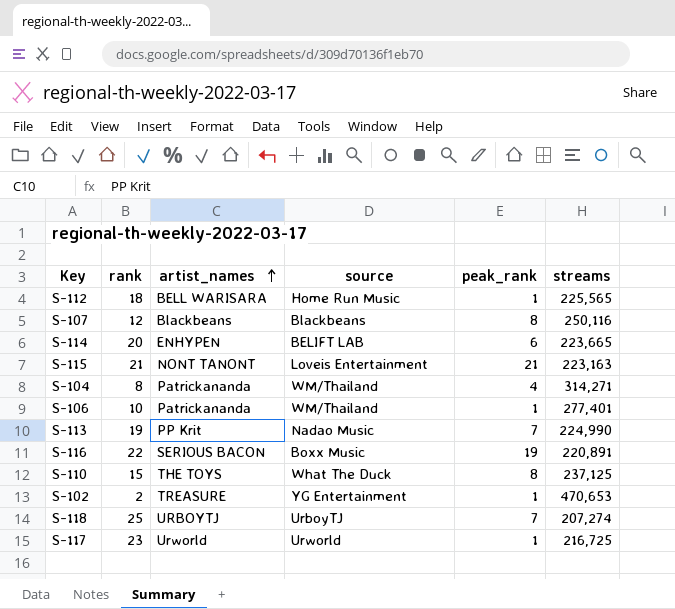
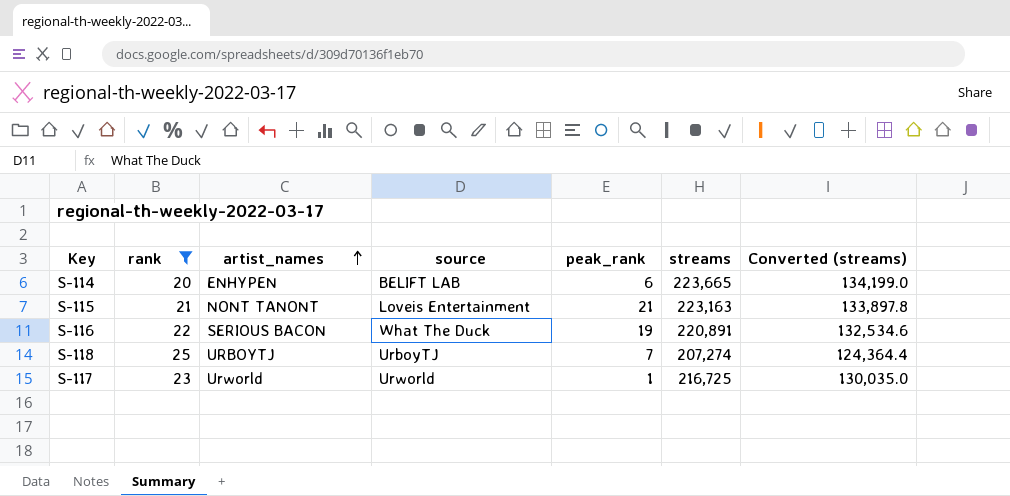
filter: none -> rank >= 20
column Converted (streams) | formula: none -> [streams] * 0.6
S-116 | source: Boxx Music -> What The Duck

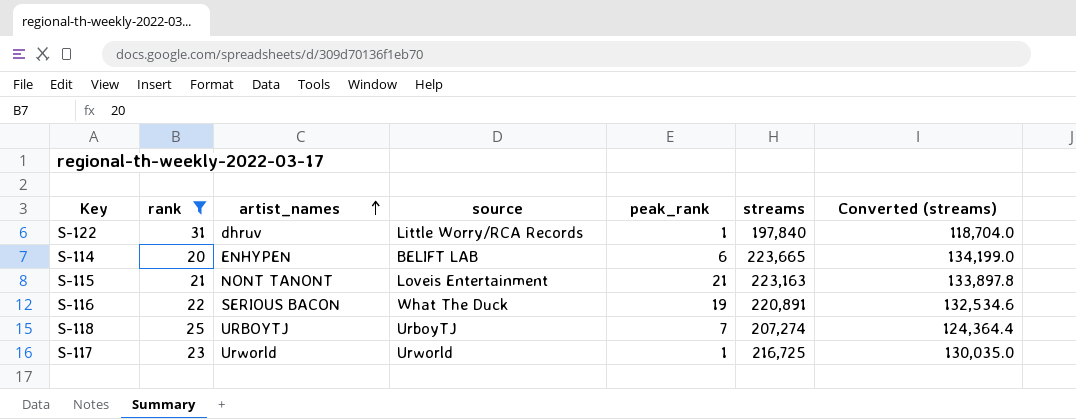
row S-122: none -> 31 | dhruv | Little Worry/RCA Records | 1 | 197,840 | 118,704.0

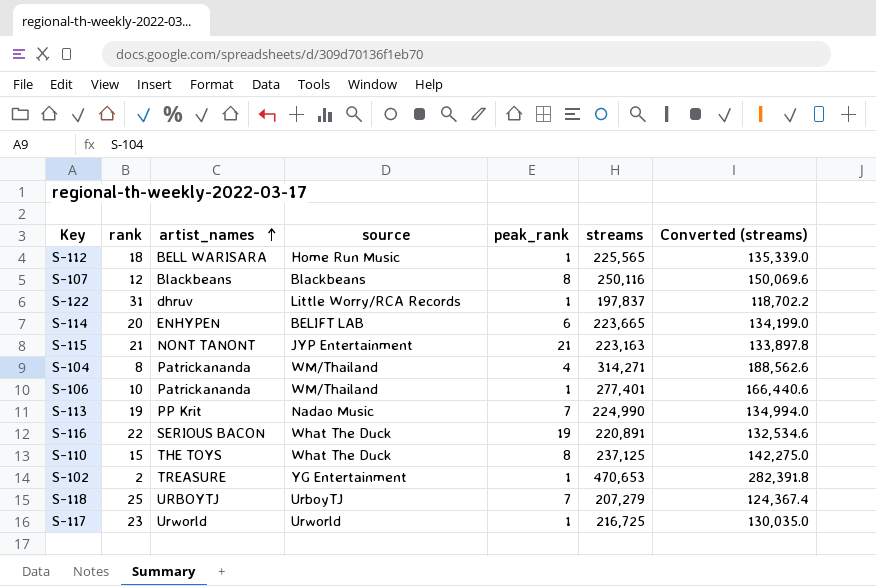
filter: rank >= 20 -> none
S-122 | streams: 197,840 -> 197,837
S-122 | Converted (streams): 118,704.0 -> 118,702.2
S-115 | source: Loveis Entertainment -> JYP Entertainment
S-118 | streams: 207,274 -> 207,279
S-118 | Converted (streams): 124,364.4 -> 124,367.4

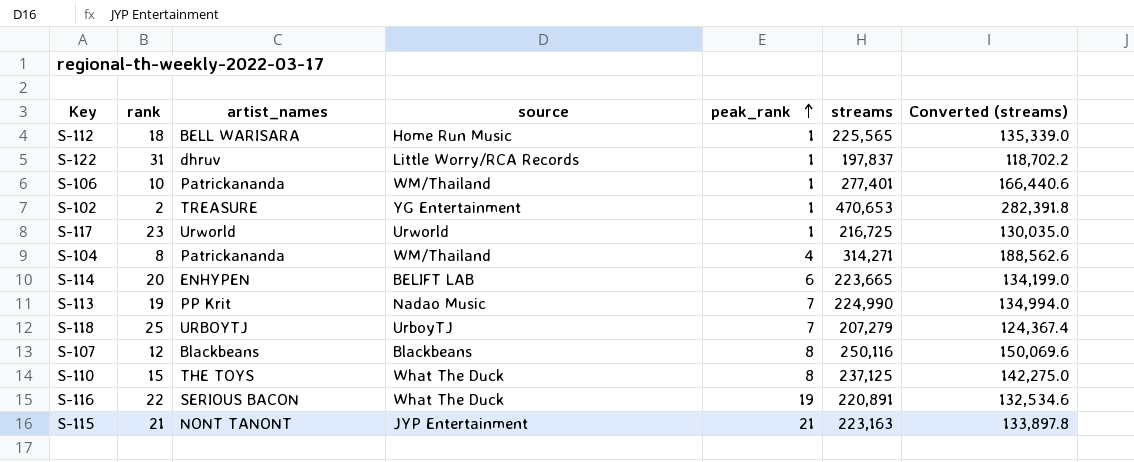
row order: artist_names ascending -> peak_rank ascending

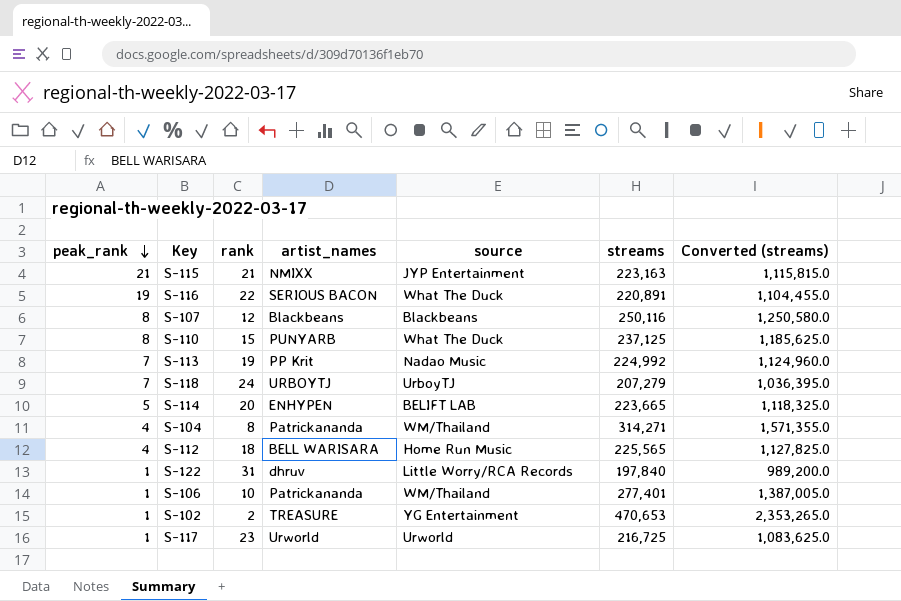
row order: peak_rank ascending -> peak_rank descending
column peak_rank | position: 5 -> 1
column Converted (streams) | formula: [streams] * 0.6 -> [streams] * 5
S-115 | artist_names: NONT TANONT -> NMIXX
S-110 | artist_names: THE TOYS -> PUNYARB
S-113 | streams: 224,990 -> 224,992
S-118 | rank: 25 -> 24
S-114 | peak_rank: 6 -> 5
S-112 | peak_rank: 1 -> 4
S-122 | streams: 197,837 -> 197,840

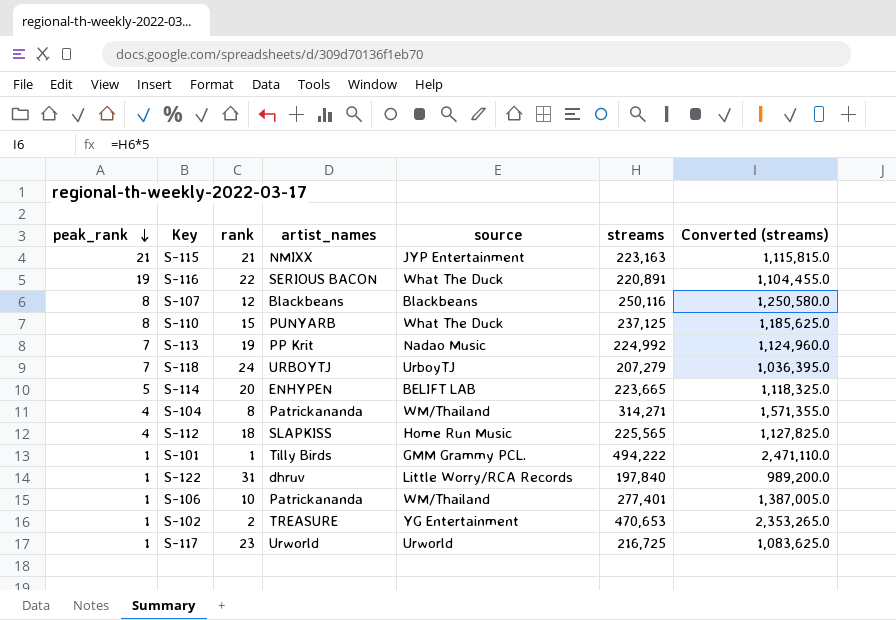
S-112 | artist_names: BELL WARISARA -> SLAPKISS
row S-101: none -> 1 | 1 | Tilly Birds | GMM Grammy PCL. | 494,222 | 2,471,110.0

